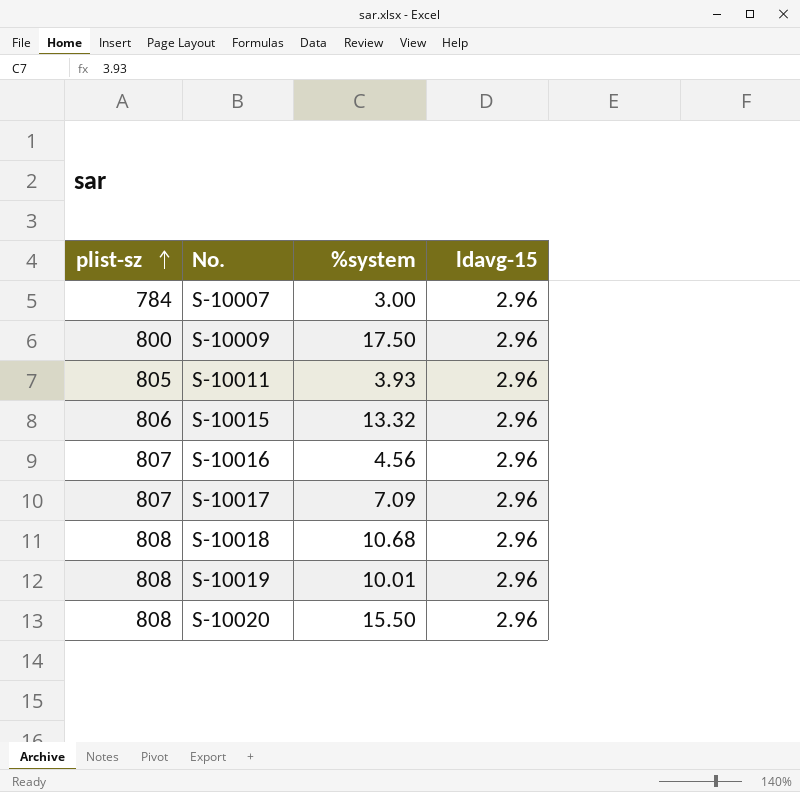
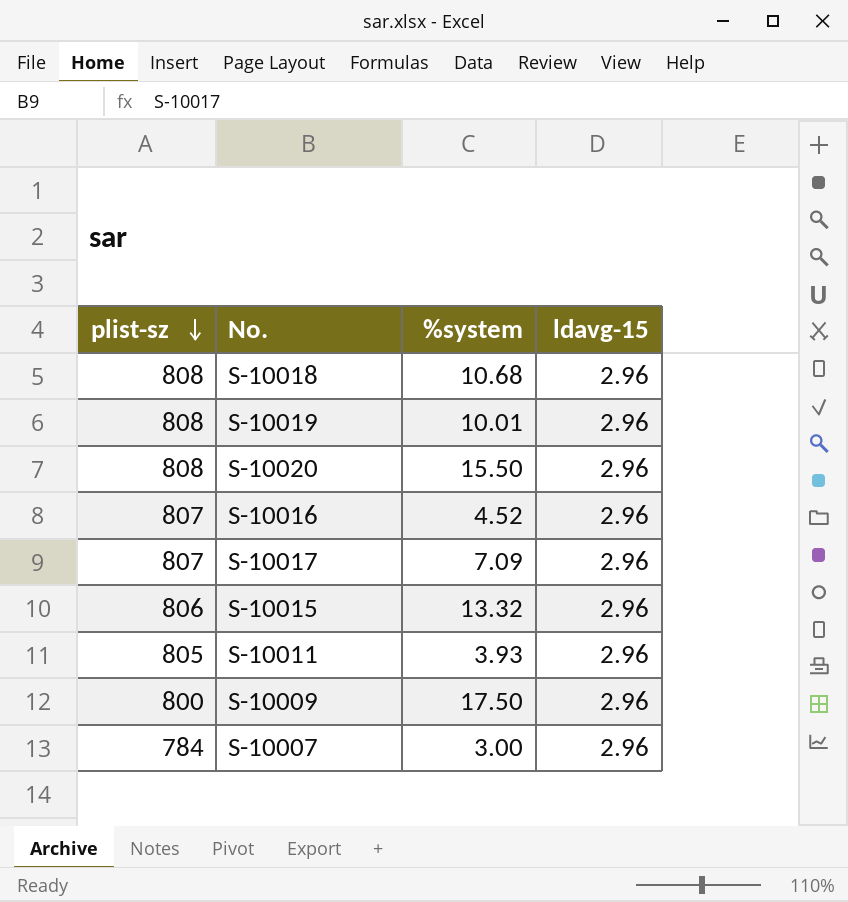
row order: plist-sz ascending -> plist-sz descending
S-10016 | %system: 4.56 -> 4.52

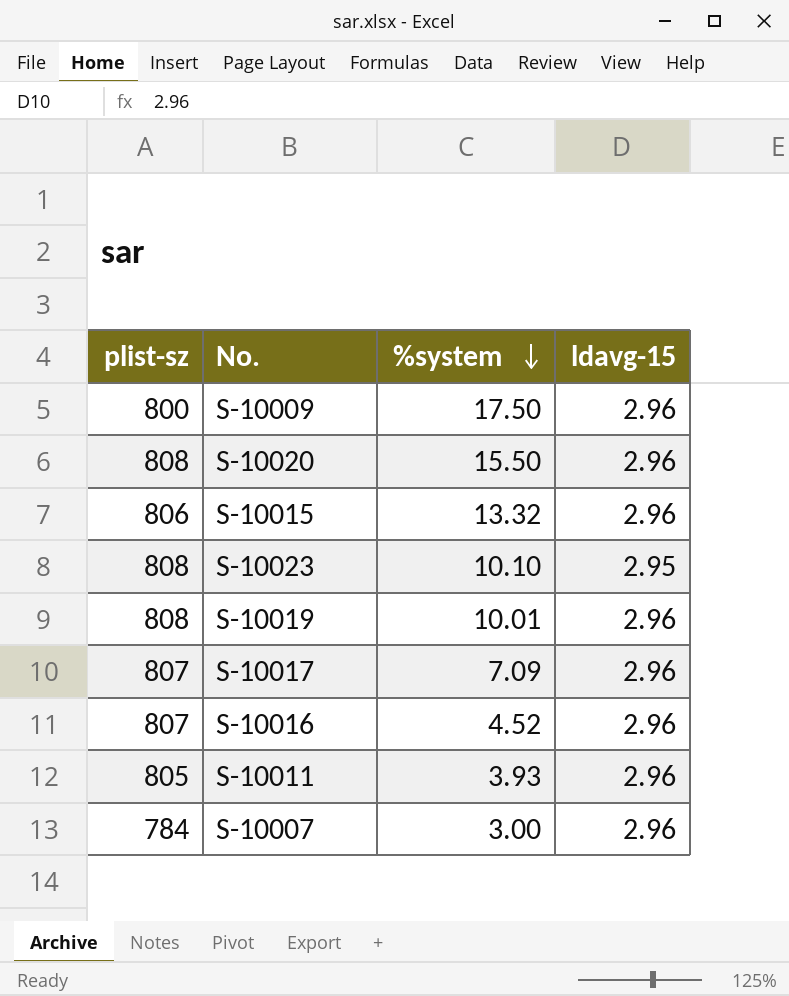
row order: plist-sz descending -> %system descending
row S-10018: 808 | 10.68 | 2.96 -> none
row S-10023: none -> 808 | 10.10 | 2.95

